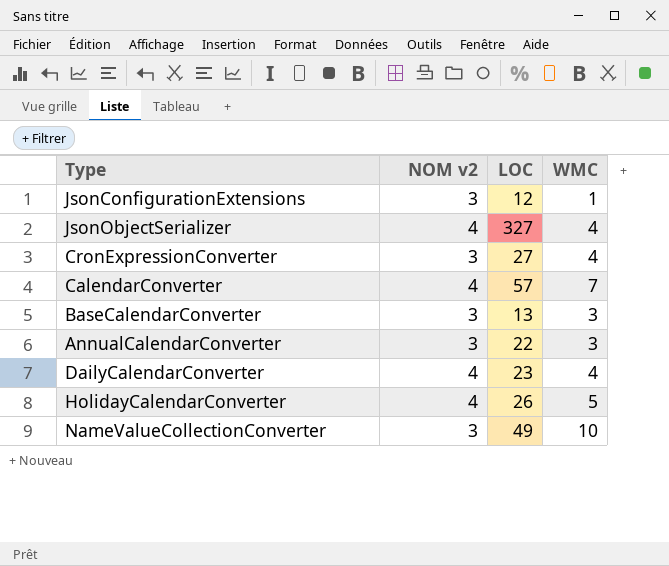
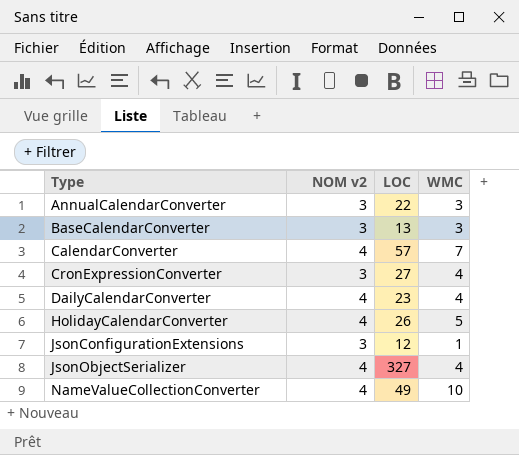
row order: none -> Type ascending
NameValueCollectionConverter | NOM v2: 3 -> 4

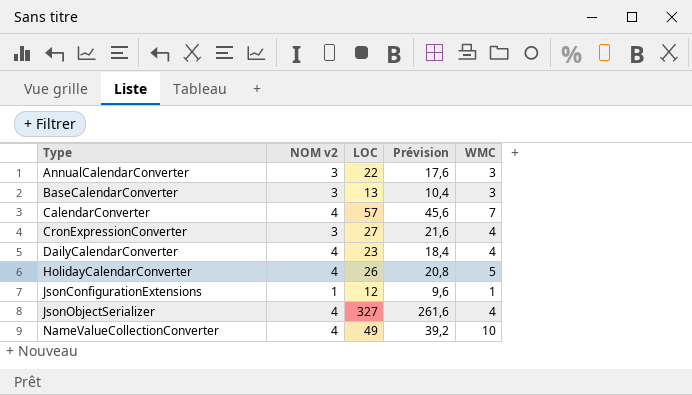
column Prévision | formula: none -> [LOC] * 0,8
JsonConfigurationExtensions | NOM v2: 3 -> 1

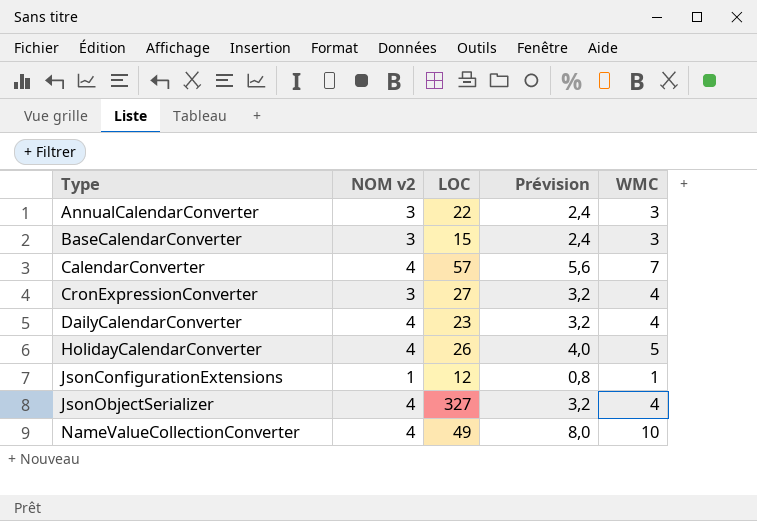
column Prévision | formula: [LOC] * 0,8 -> [WMC] * 0,8
BaseCalendarConverter | LOC: 13 -> 15

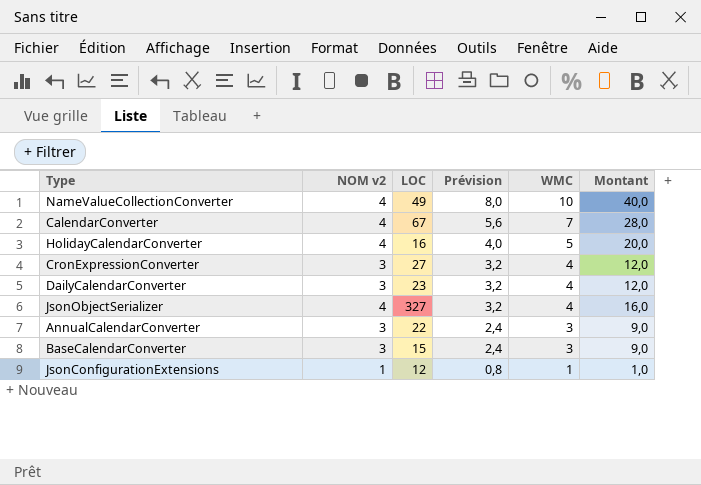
row order: Type ascending -> Prévision descending
column Montant | formula: none -> [NOM v2] * [WMC]
CalendarConverter | LOC: 57 -> 67
HolidayCalendarConverter | LOC: 26 -> 16
DailyCalendarConverter | NOM v2: 4 -> 3

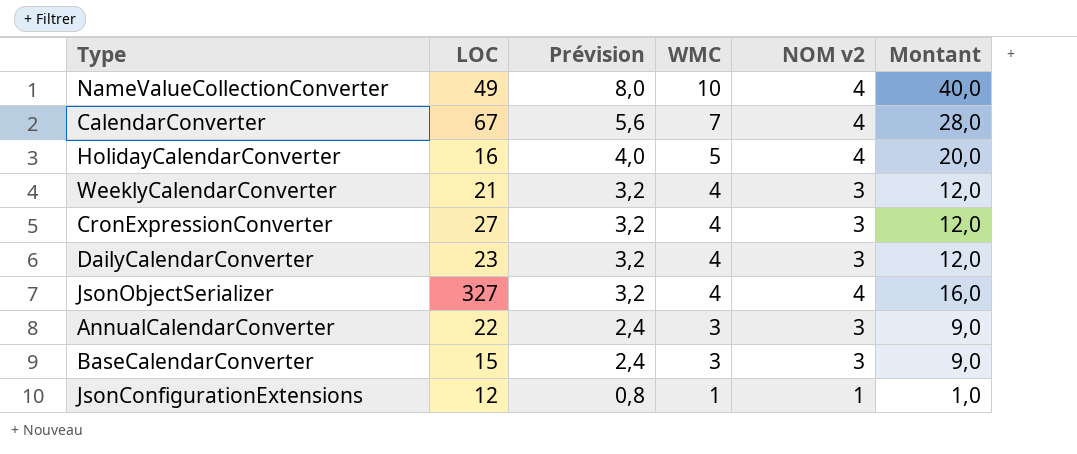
column NOM v2 | position: 2 -> 5
row WeeklyCalendarConverter: none -> 21 | 3,2 | 4 | 3 | 12,0

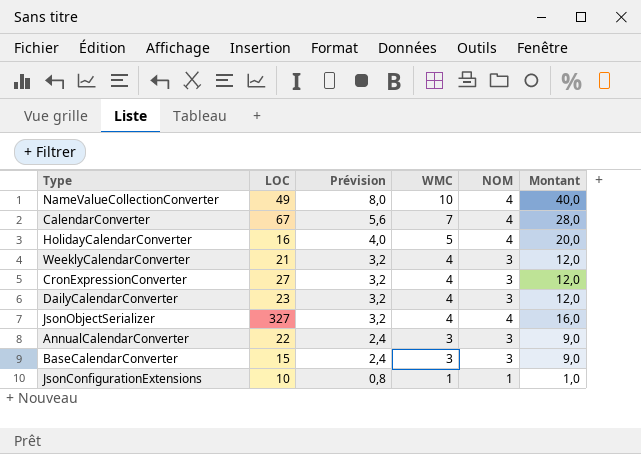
column name: NOM v2 -> NOM
JsonConfigurationExtensions | LOC: 12 -> 10

